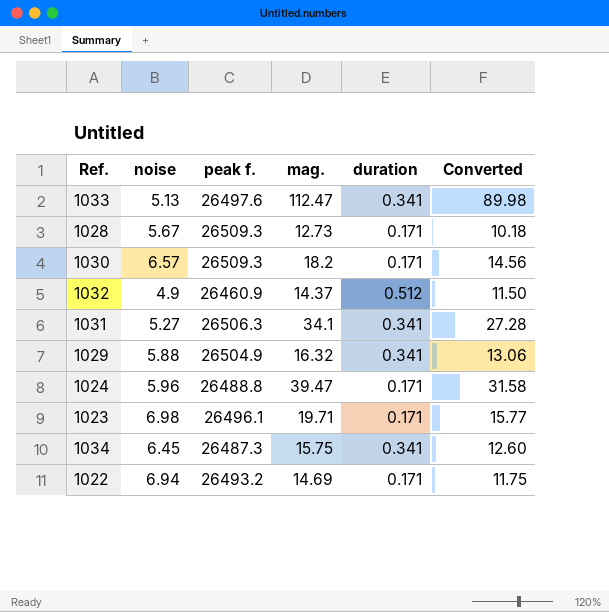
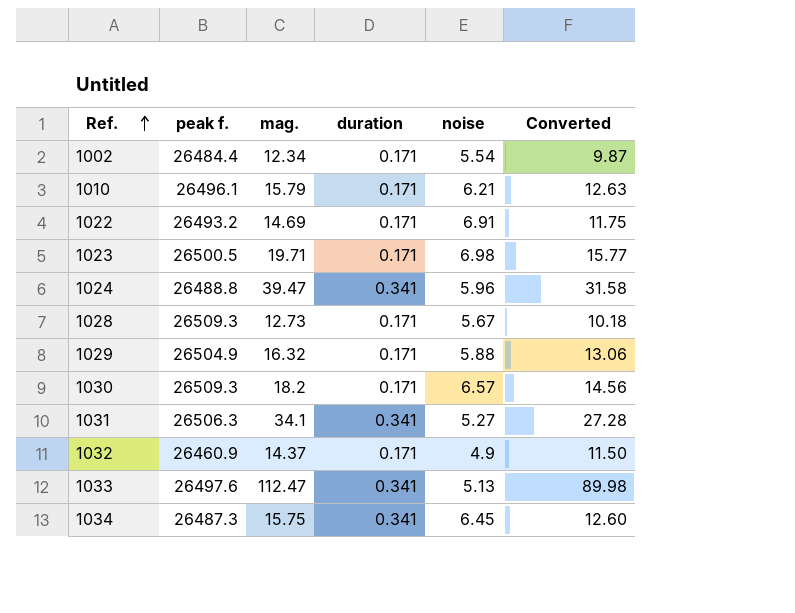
row order: none -> Ref. ascending
column noise | position: 2 -> 5
row 1002: none -> 26484.4 | 12.34 | 0.171 | 5.54 | 9.87
row 1010: none -> 26496.1 | 15.79 | 0.171 | 6.21 | 12.63
1022 | noise: 6.94 -> 6.91
1023 | peak f.: 26496.1 -> 26500.5
1024 | duration: 0.171 -> 0.341
1029 | duration: 0.341 -> 0.171
1032 | duration: 0.512 -> 0.171

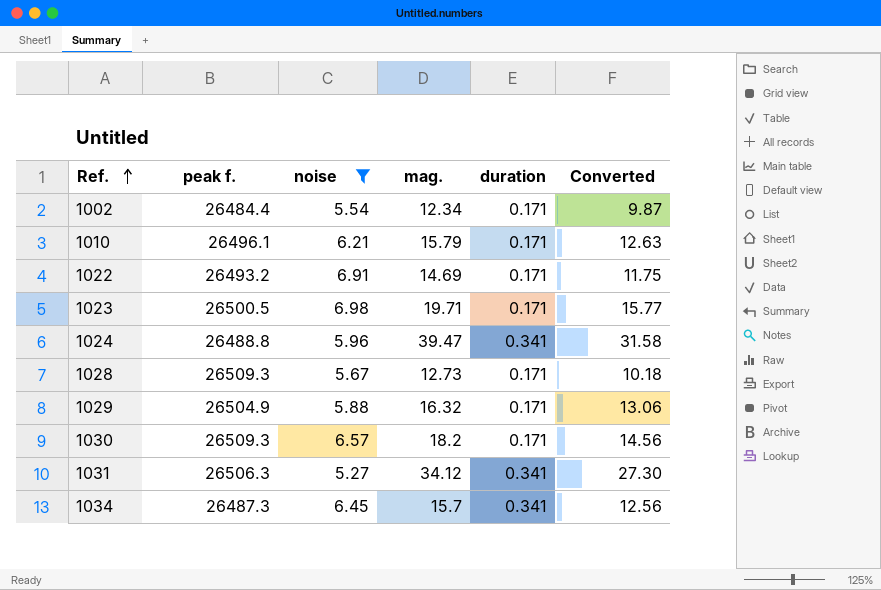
filter: none -> noise >= 5.27
column noise | position: 5 -> 3
1031 | mag.: 34.1 -> 34.12
1031 | Converted: 27.28 -> 27.30
1034 | mag.: 15.75 -> 15.7
1034 | Converted: 12.60 -> 12.56

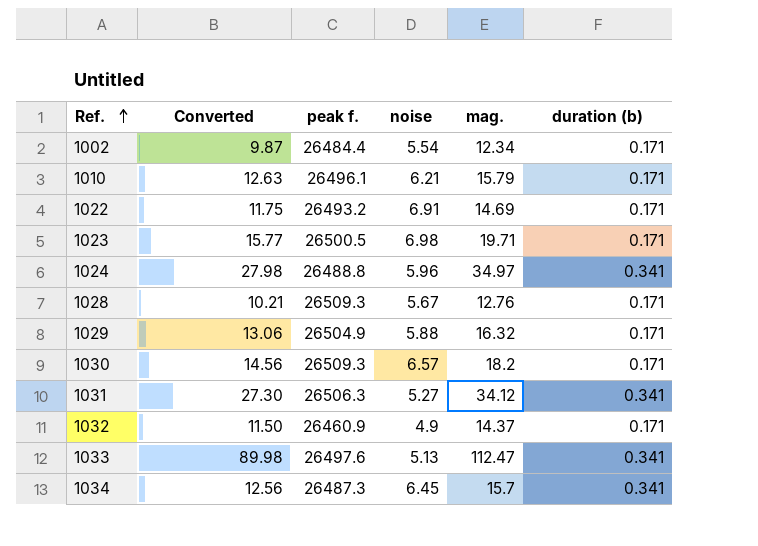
filter: noise >= 5.27 -> none
column Converted | position: 6 -> 2
column name: duration -> duration (b)
1024 | Converted: 31.58 -> 27.98
1024 | mag.: 39.47 -> 34.97
1028 | Converted: 10.18 -> 10.21
1028 | mag.: 12.73 -> 12.76

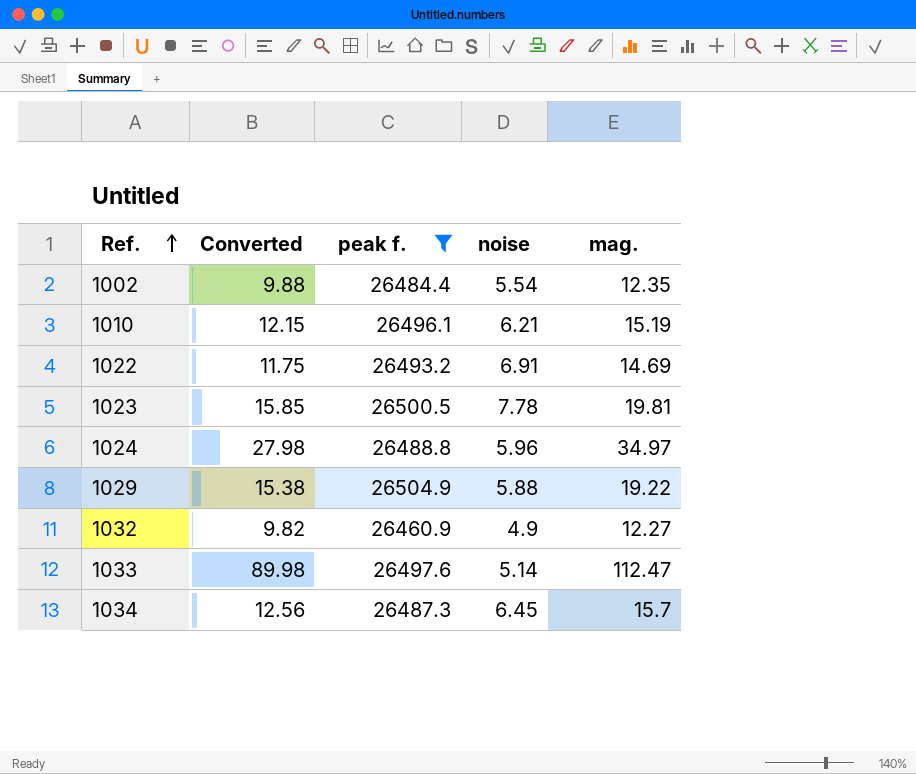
filter: none -> peak f. <= 26504.9
column duration (b) | position: 6 -> none
1002 | Converted: 9.87 -> 9.88
1002 | mag.: 12.34 -> 12.35
1010 | Converted: 12.63 -> 12.15
1010 | mag.: 15.79 -> 15.19
1023 | Converted: 15.77 -> 15.85
1023 | noise: 6.98 -> 7.78
1023 | mag.: 19.71 -> 19.81
1029 | Converted: 13.06 -> 15.38
1029 | mag.: 16.32 -> 19.22
1032 | Converted: 11.50 -> 9.82
1032 | mag.: 14.37 -> 12.27
1033 | noise: 5.13 -> 5.14

